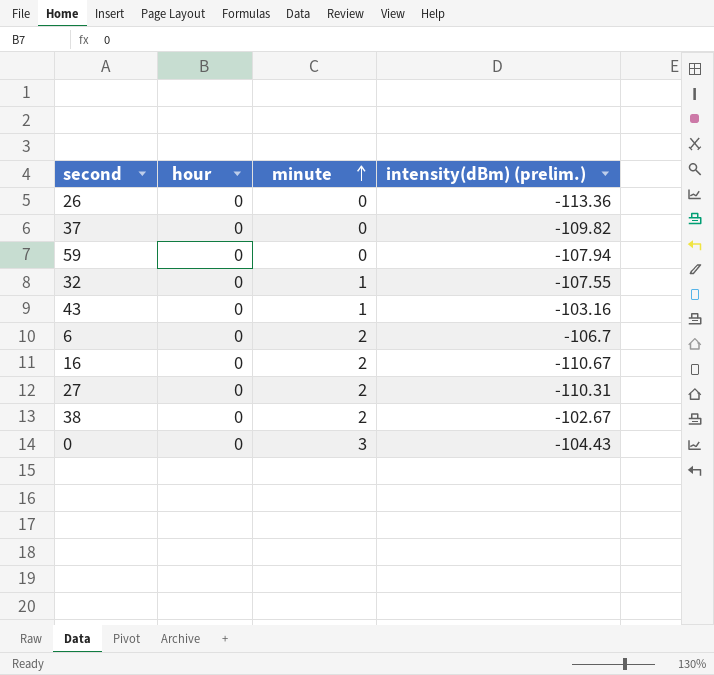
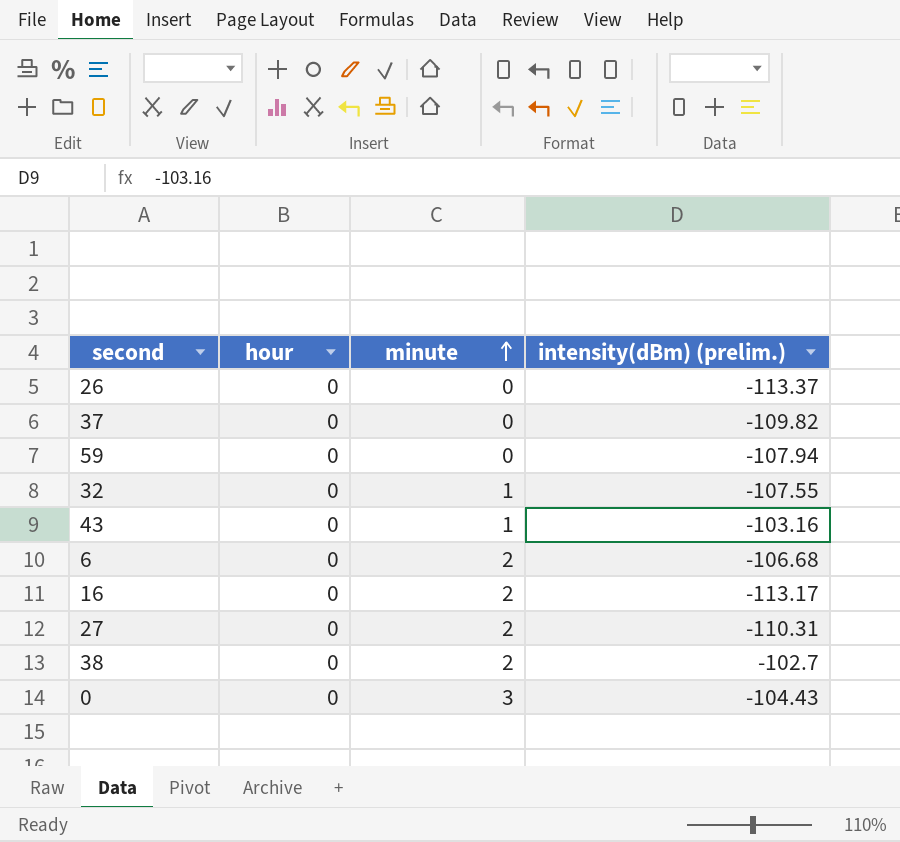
26 | intensity(dBm) (prelim.): -113.36 -> -113.37
6 | intensity(dBm) (prelim.): -106.7 -> -106.68
16 | intensity(dBm) (prelim.): -110.67 -> -113.17
38 | intensity(dBm) (prelim.): -102.67 -> -102.7

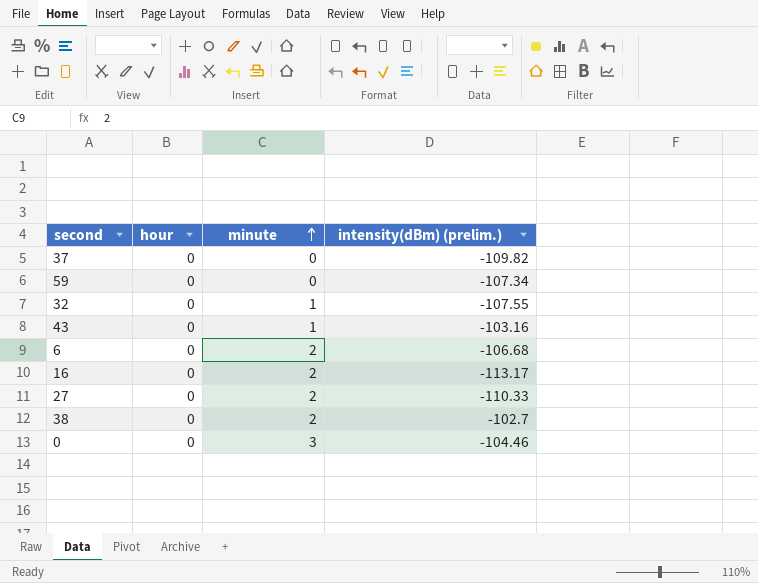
row 26: 0 | 0 | -113.37 -> none
59 | intensity(dBm) (prelim.): -107.94 -> -107.34
27 | intensity(dBm) (prelim.): -110.31 -> -110.33
0 | intensity(dBm) (prelim.): -104.43 -> -104.46

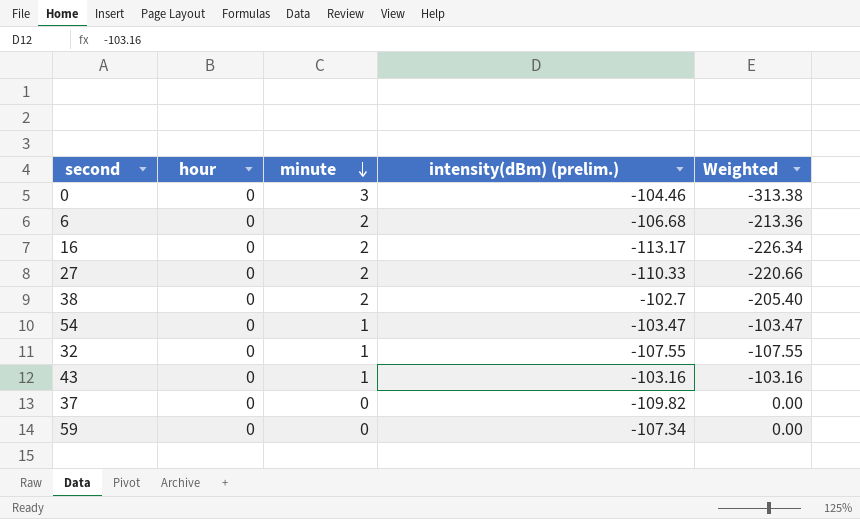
row order: minute ascending -> minute descending
column Weighted | formula: none -> [minute] * [intensity(dBm) (prelim.)]
row 54: none -> 0 | 1 | -103.47 | -103.47

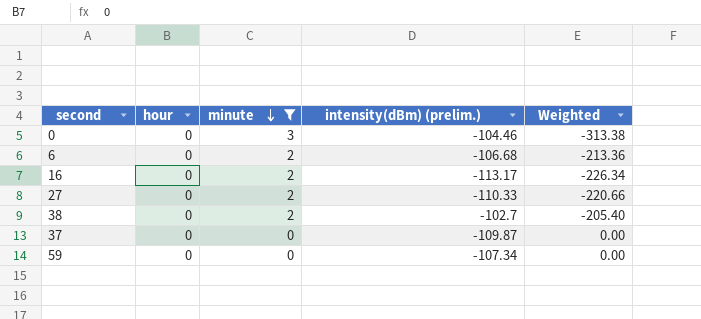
filter: none -> minute != 1
37 | intensity(dBm) (prelim.): -109.82 -> -109.87

